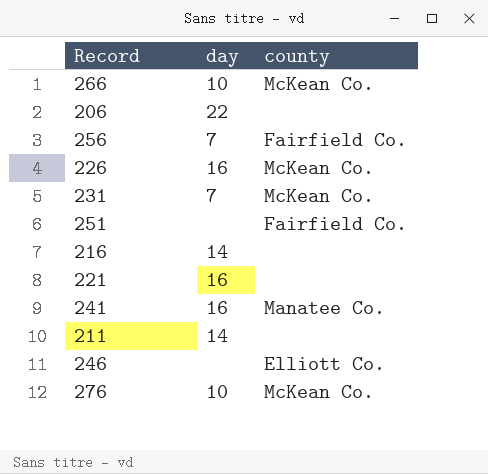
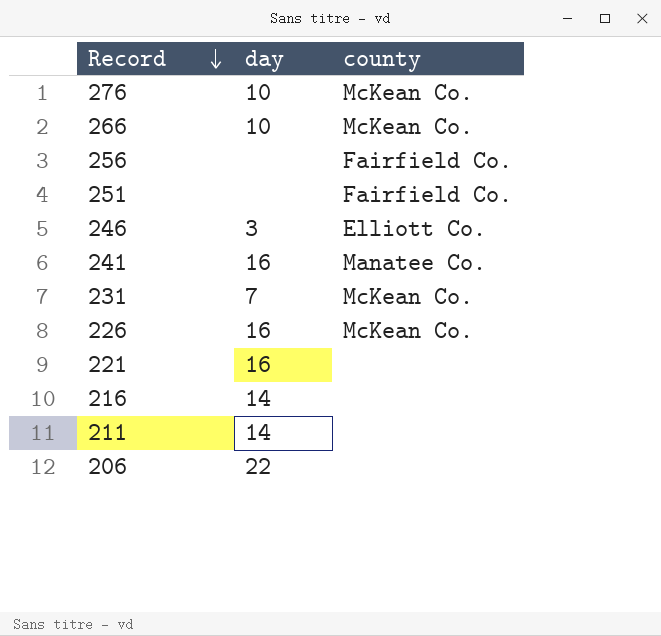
row order: none -> Record descending
256 | day: 7 -> none
246 | day: none -> 3

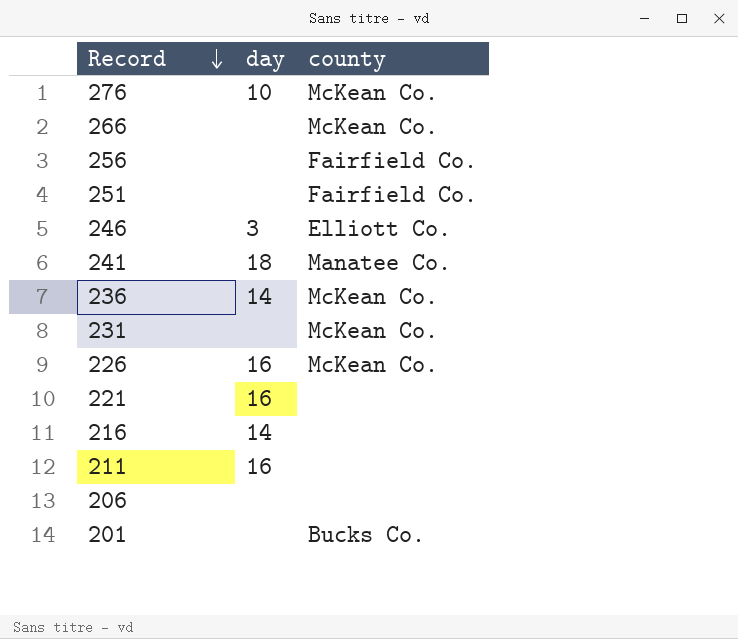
266 | day: 10 -> none
241 | day: 16 -> 18
row 236: none -> 14 | McKean Co.
231 | day: 7 -> none
211 | day: 14 -> 16
206 | day: 22 -> none
row 201: none -> none | Bucks Co.

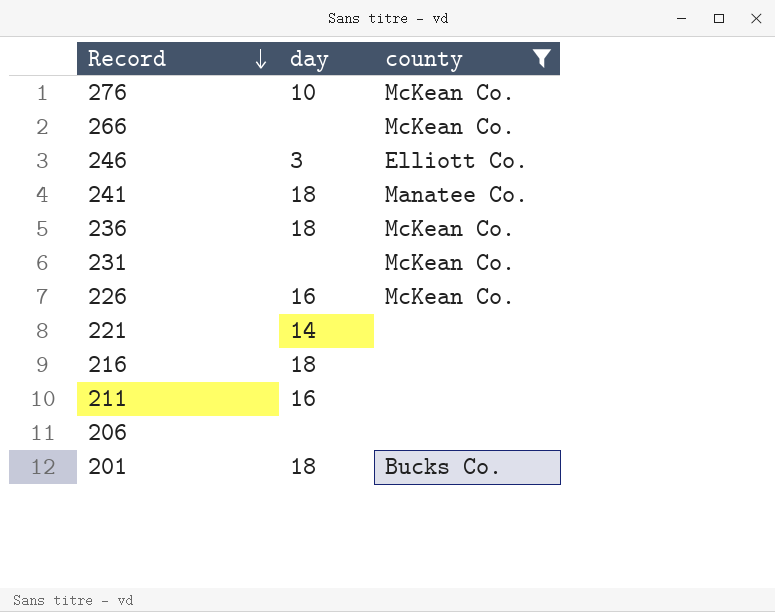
filter: none -> county != Fairfield Co.
236 | day: 14 -> 18
221 | day: 16 -> 14
216 | day: 14 -> 18
201 | day: none -> 18

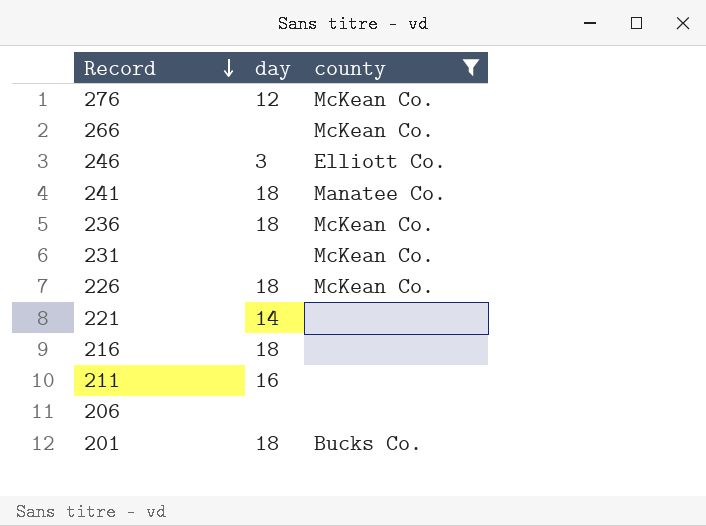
276 | day: 10 -> 12
226 | day: 16 -> 18

